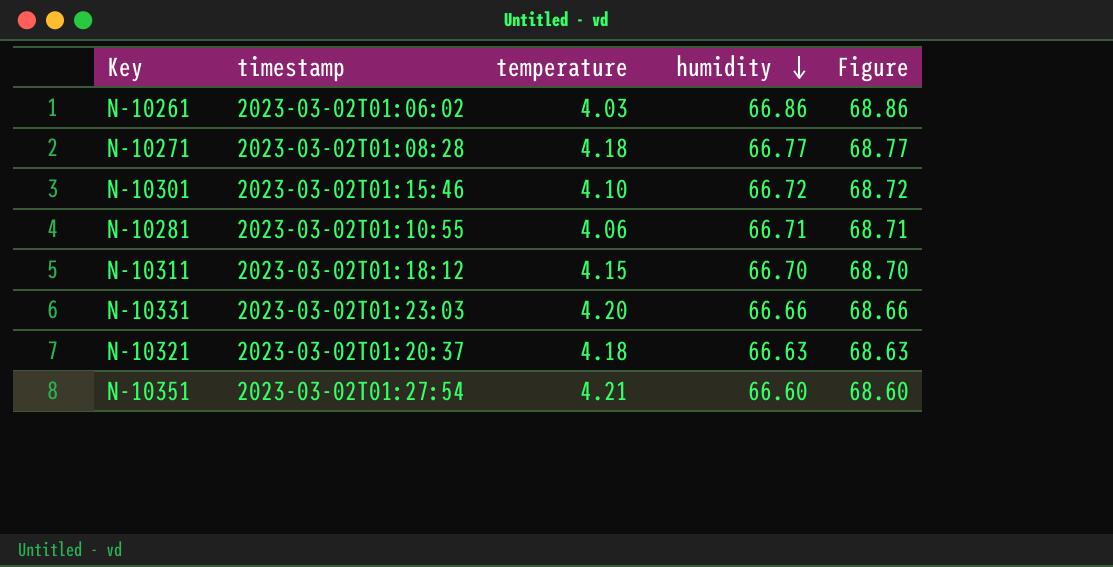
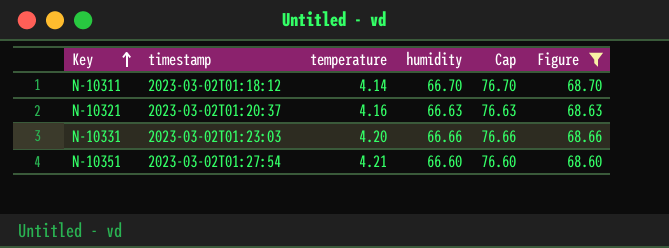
filter: none -> Figure <= 68.70
row order: humidity descending -> Key ascending
column Cap | formula: none -> [humidity] + 10
N-10311 | temperature: 4.15 -> 4.14
N-10321 | temperature: 4.18 -> 4.16

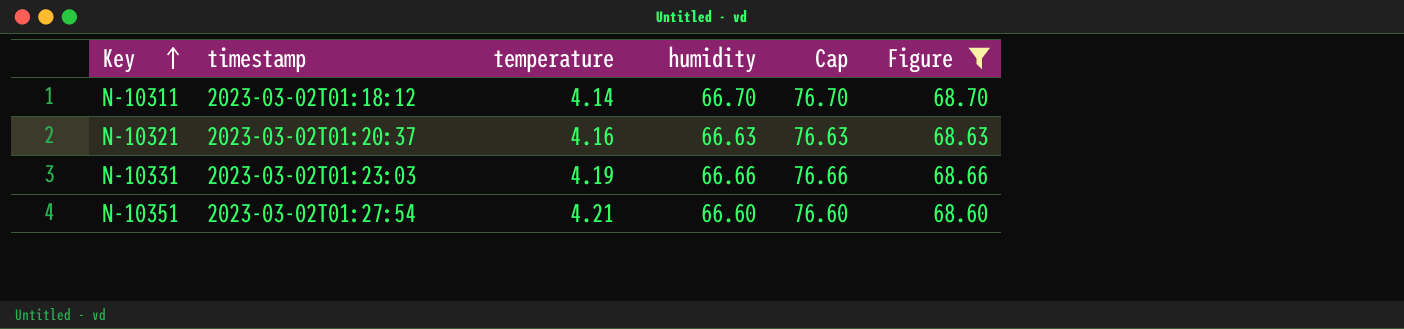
N-10331 | temperature: 4.20 -> 4.19

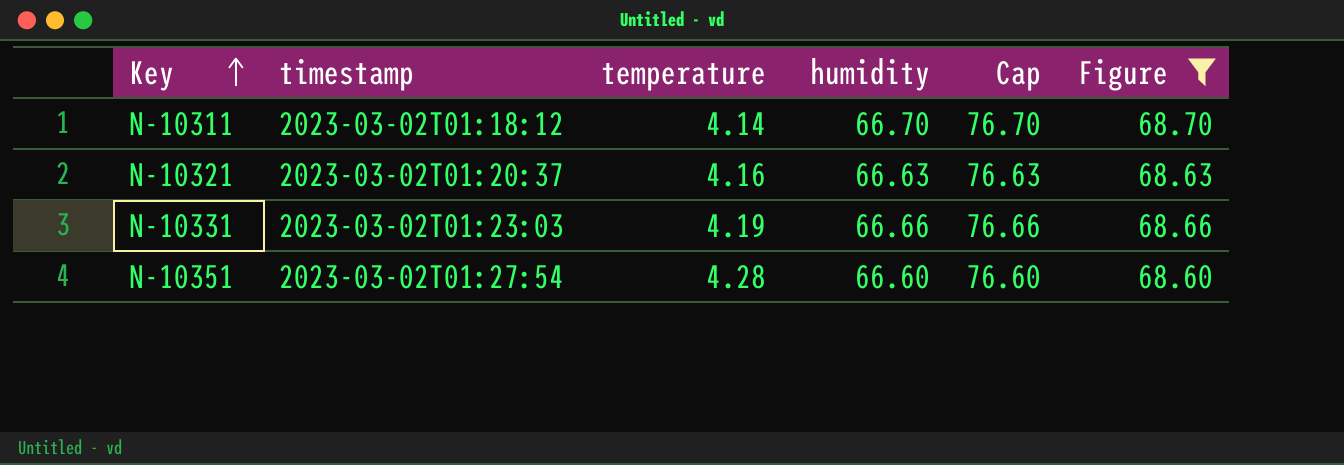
N-10351 | temperature: 4.21 -> 4.28

